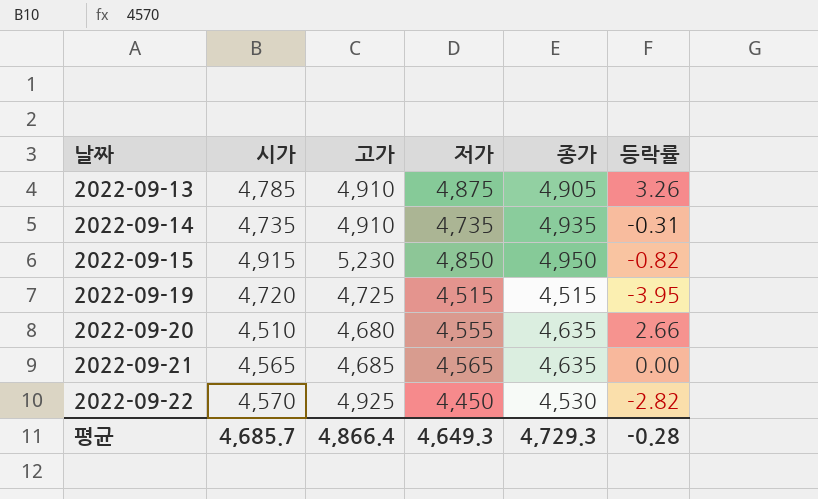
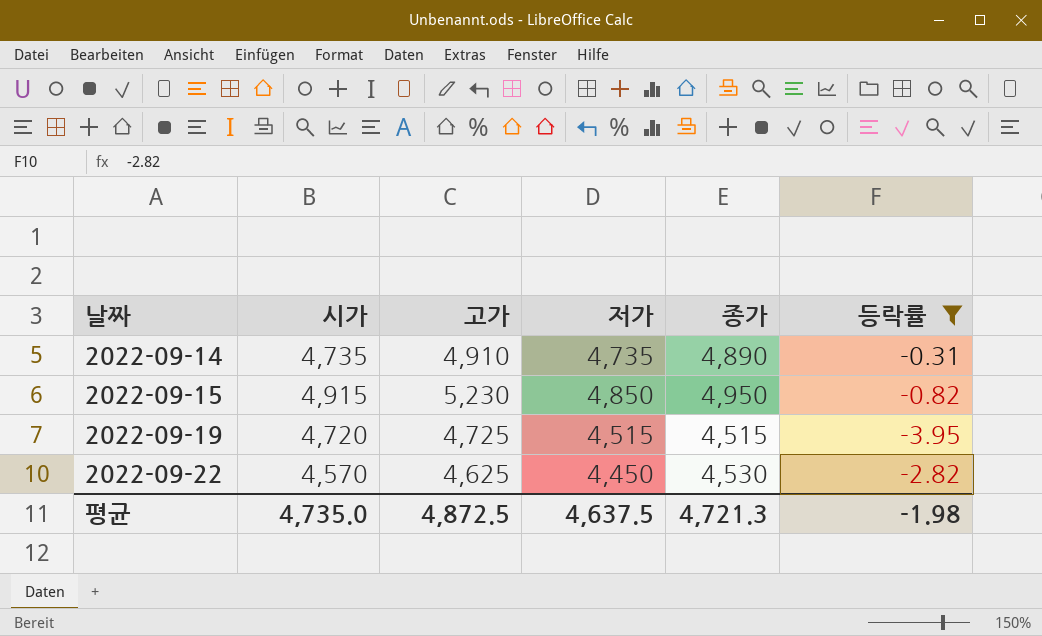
filter: none -> 등락률 <= -0.31
2022-09-14 | 종가: 4,935 -> 4,890
2022-09-22 | 고가: 4,925 -> 4,625
평균 | 시가: 4,685.7 -> 4,735.0
평균 | 고가: 4,866.4 -> 4,872.5
평균 | 저가: 4,649.3 -> 4,637.5
평균 | 종가: 4,729.3 -> 4,721.3
평균 | 등락률: -0.28 -> -1.98

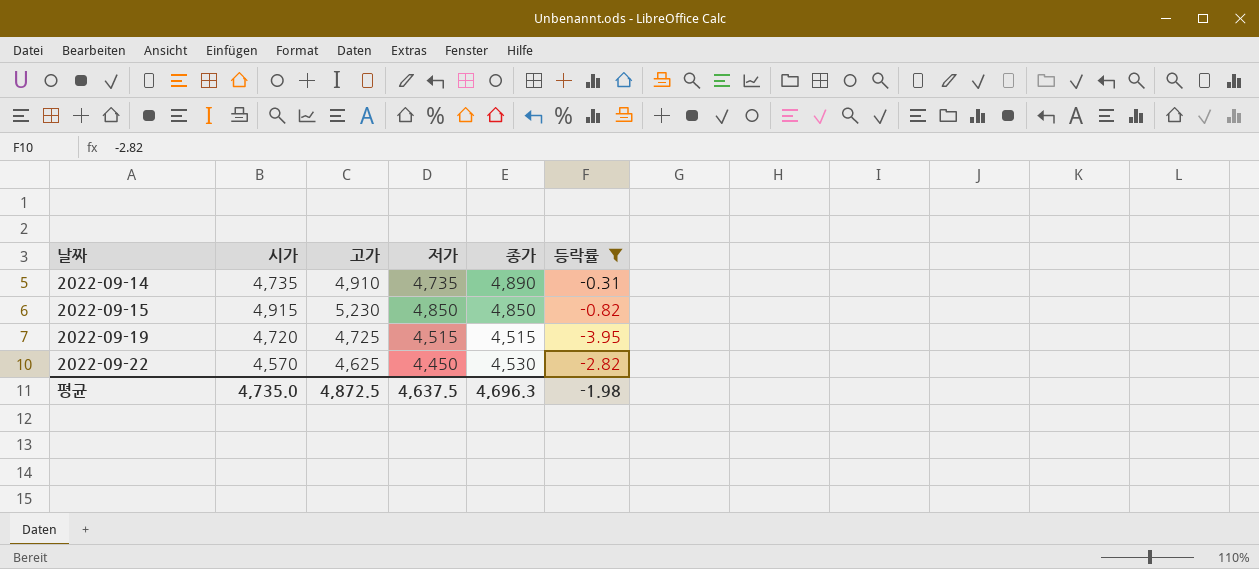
2022-09-15 | 종가: 4,950 -> 4,850
평균 | 종가: 4,721.3 -> 4,696.3

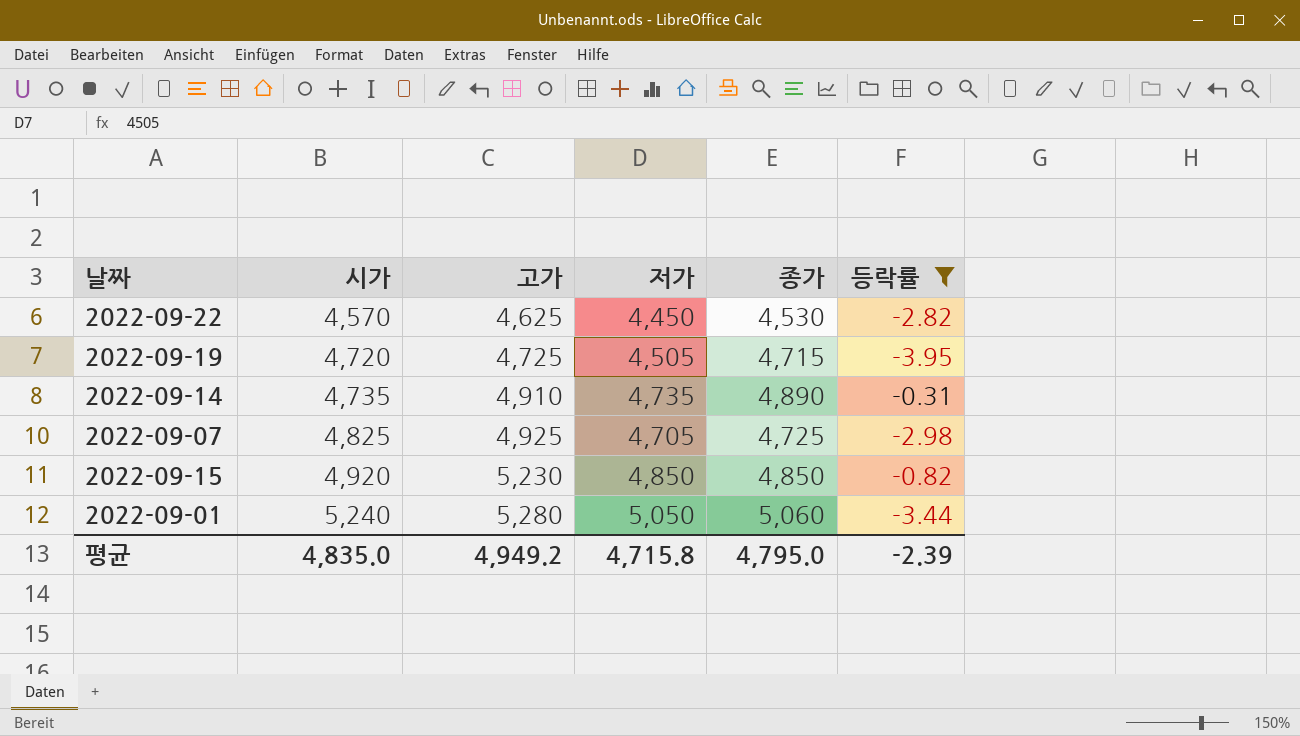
row order: 날짜 ascending -> 시가 ascending
2022-09-19 | 저가: 4,515 -> 4,505
2022-09-19 | 종가: 4,515 -> 4,715
row 2022-09-07: none -> 4,825 | 4,925 | 4,705 | 4,725 | -2.98
2022-09-15 | 시가: 4,915 -> 4,920
row 2022-09-01: none -> 5,240 | 5,280 | 5,050 | 5,060 | -3.44
평균 | 시가: 4,735.0 -> 4,835.0
평균 | 고가: 4,872.5 -> 4,949.2
평균 | 저가: 4,637.5 -> 4,715.8
평균 | 종가: 4,696.3 -> 4,795.0
평균 | 등락률: -1.98 -> -2.39

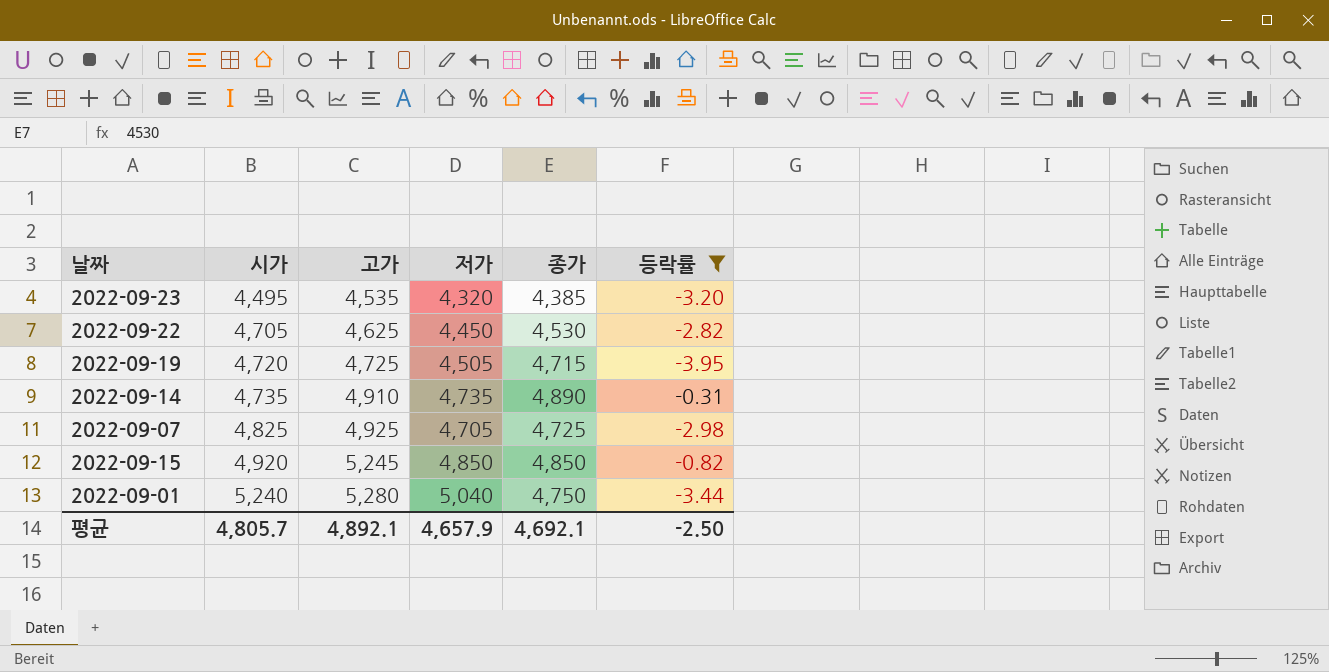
row 2022-09-23: none -> 4,495 | 4,535 | 4,320 | 4,385 | -3.20
2022-09-22 | 시가: 4,570 -> 4,705
2022-09-15 | 고가: 5,230 -> 5,245
2022-09-01 | 저가: 5,050 -> 5,040
2022-09-01 | 종가: 5,060 -> 4,750
평균 | 시가: 4,835.0 -> 4,805.7
평균 | 고가: 4,949.2 -> 4,892.1
평균 | 저가: 4,715.8 -> 4,657.9
평균 | 종가: 4,795.0 -> 4,692.1
평균 | 등락률: -2.39 -> -2.50

